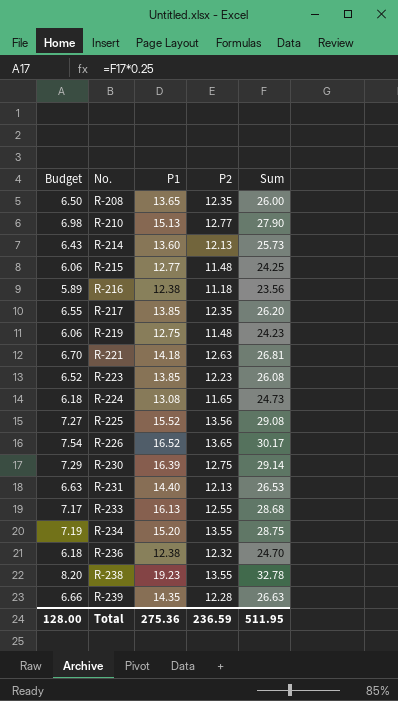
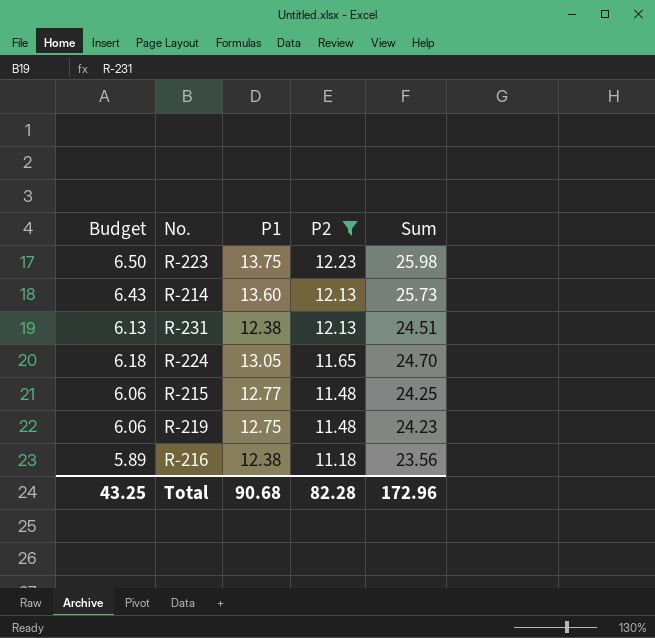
filter: none -> P2 <= 12.23
row order: No. ascending -> P2 descending
R-223 | Budget: 6.52 -> 6.50
R-223 | P1: 13.85 -> 13.75
R-223 | Sum: 26.08 -> 25.98
R-231 | Budget: 6.63 -> 6.13
R-231 | P1: 14.40 -> 12.38
R-231 | Sum: 26.53 -> 24.51
R-224 | P1: 13.08 -> 13.05
R-224 | Sum: 24.73 -> 24.70
Total | Budget: 128.00 -> 43.25
Total | P1: 275.36 -> 90.68
Total | P2: 236.59 -> 82.28
Total | Sum: 511.95 -> 172.96

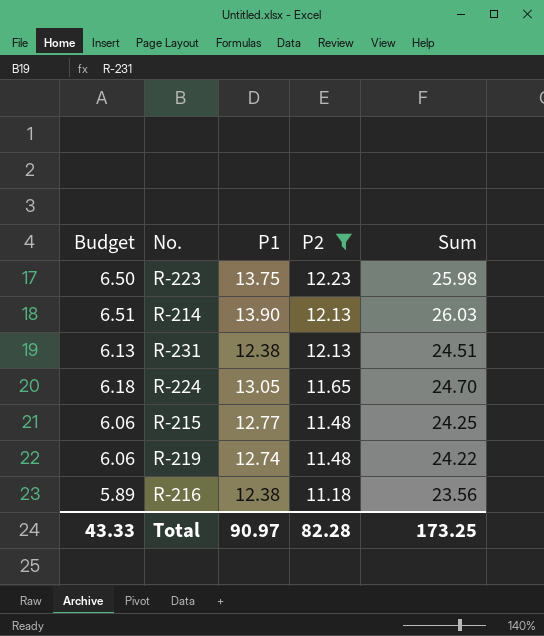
R-214 | Budget: 6.43 -> 6.51
R-214 | P1: 13.60 -> 13.90
R-214 | Sum: 25.73 -> 26.03
R-219 | P1: 12.75 -> 12.74
R-219 | Sum: 24.23 -> 24.22
Total | Budget: 43.25 -> 43.33
Total | P1: 90.68 -> 90.97
Total | Sum: 172.96 -> 173.25

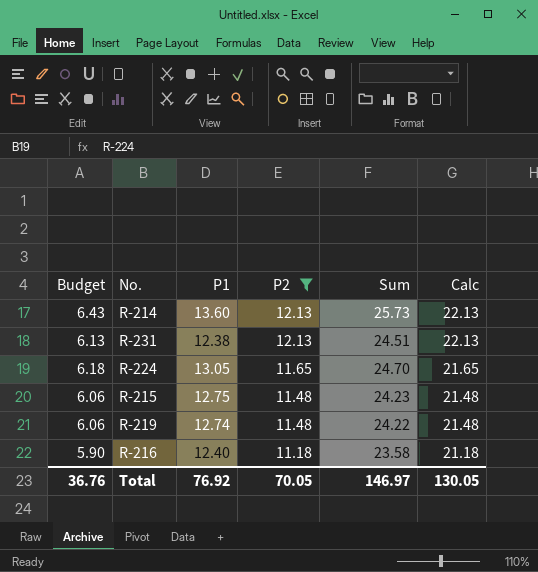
column Calc | formula: none -> [P2] + 10
row R-223: 6.50 | 13.75 | 12.23 | 25.98 -> none
R-214 | Budget: 6.51 -> 6.43
R-214 | P1: 13.90 -> 13.60
R-214 | Sum: 26.03 -> 25.73
R-215 | P1: 12.77 -> 12.75
R-215 | Sum: 24.25 -> 24.23
R-216 | Budget: 5.89 -> 5.90
R-216 | P1: 12.38 -> 12.40
R-216 | Sum: 23.56 -> 23.58
Total | Budget: 43.33 -> 36.76
Total | P1: 90.97 -> 76.92
Total | P2: 82.28 -> 70.05
Total | Sum: 173.25 -> 146.97

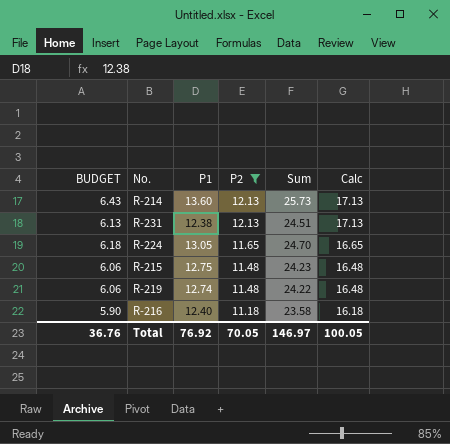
column name: Budget -> BUDGET
column Calc | formula: [P2] + 10 -> [P2] + 5
Total | Calc: 130.05 -> 100.05

